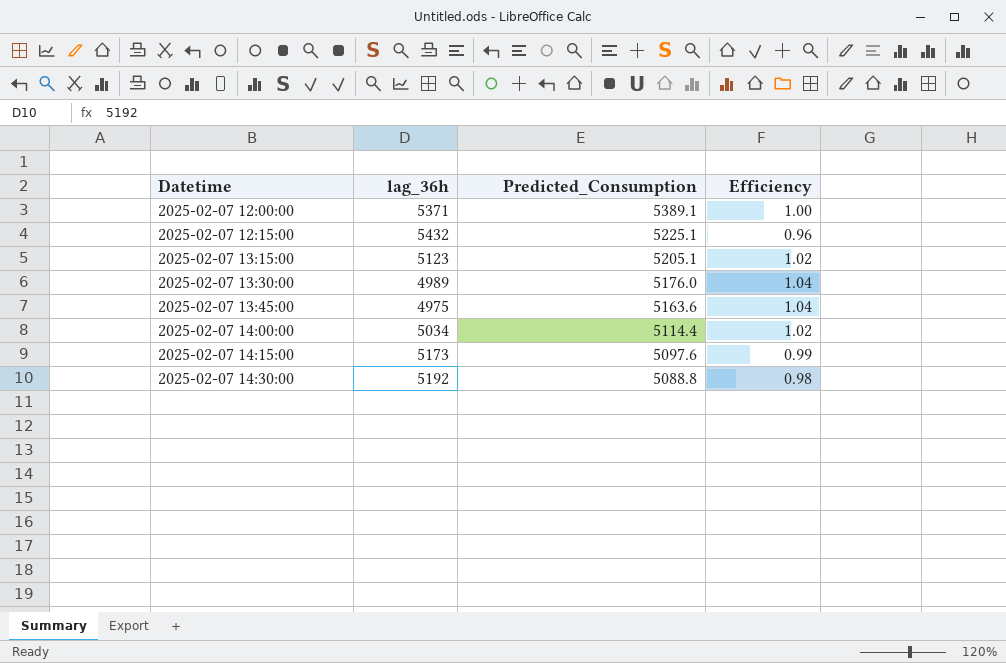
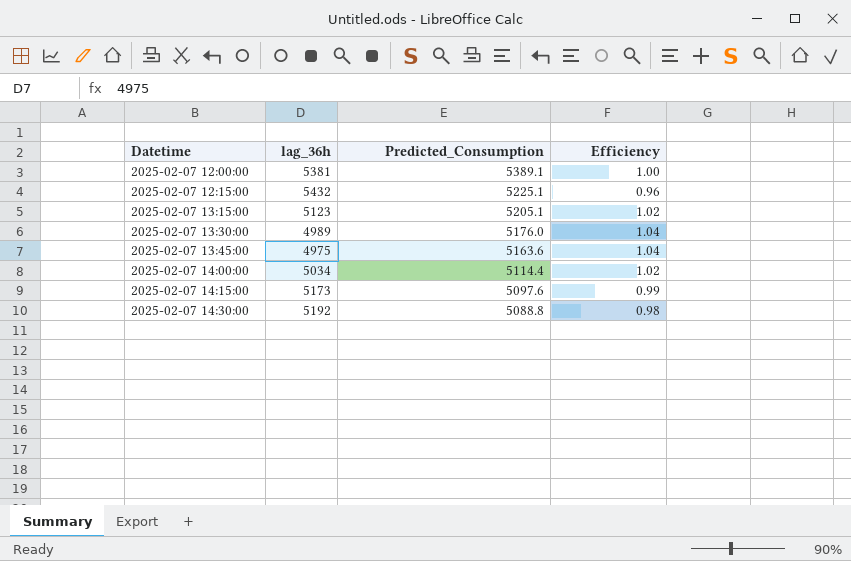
2025-02-07 12:00:00 | lag_36h: 5371 -> 5381

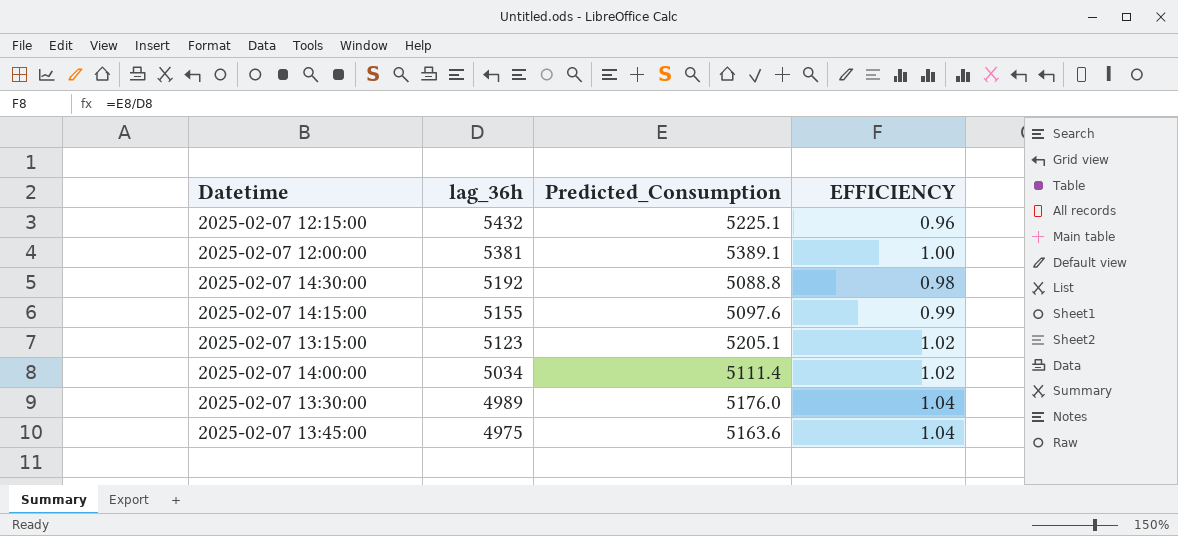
row order: Datetime ascending -> lag_36h descending
column name: Efficiency -> EFFICIENCY
2025-02-07 14:15:00 | lag_36h: 5173 -> 5155
2025-02-07 14:00:00 | Predicted_Consumption: 5114.4 -> 5111.4

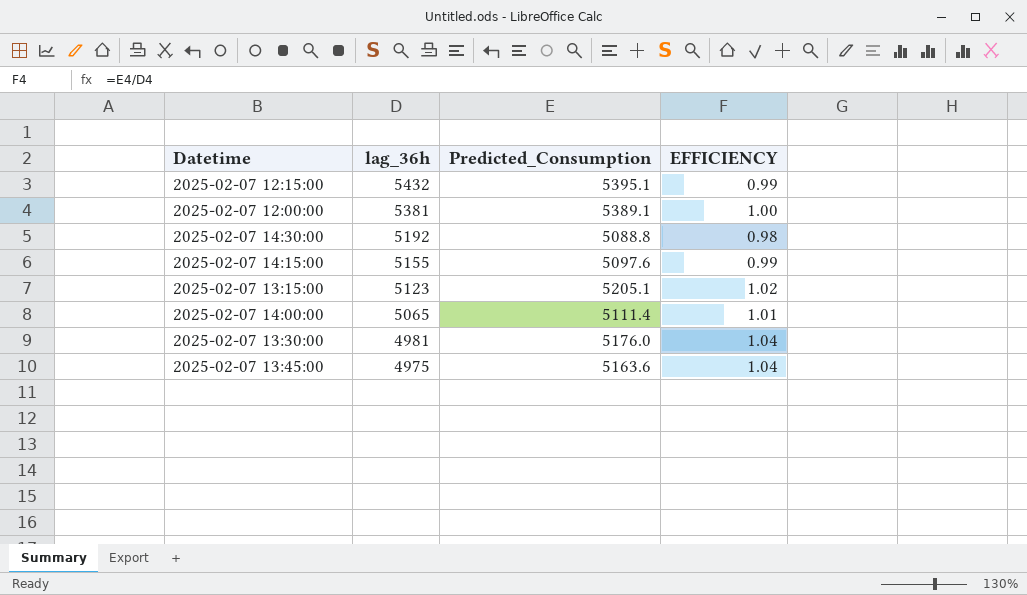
2025-02-07 12:15:00 | Predicted_Consumption: 5225.1 -> 5395.1
2025-02-07 12:15:00 | EFFICIENCY: 0.96 -> 0.99
2025-02-07 14:00:00 | lag_36h: 5034 -> 5065
2025-02-07 14:00:00 | EFFICIENCY: 1.02 -> 1.01
2025-02-07 13:30:00 | lag_36h: 4989 -> 4981

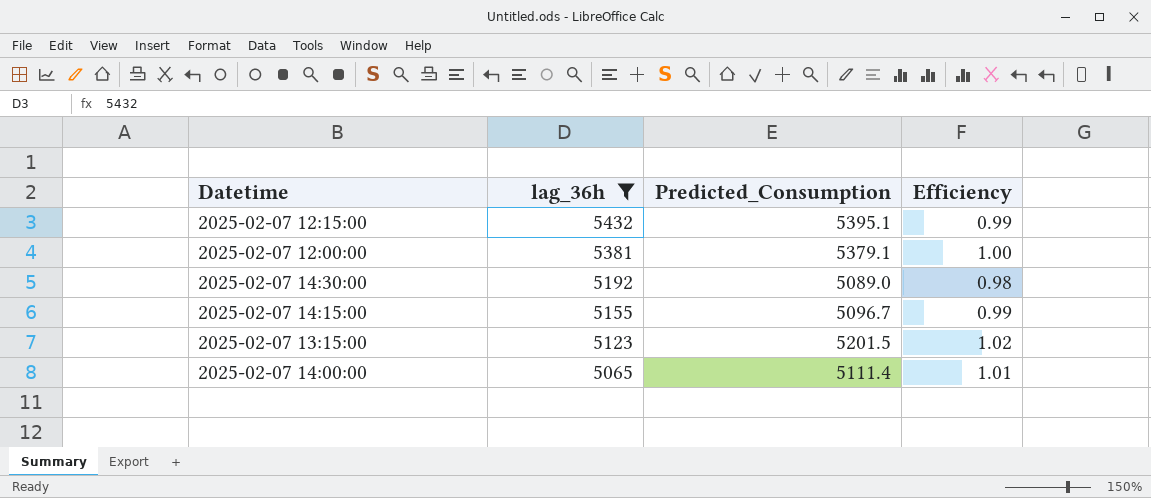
filter: none -> lag_36h >= 5065
column name: EFFICIENCY -> Efficiency
2025-02-07 12:00:00 | Predicted_Consumption: 5389.1 -> 5379.1
2025-02-07 14:30:00 | Predicted_Consumption: 5088.8 -> 5089.0
2025-02-07 14:15:00 | Predicted_Consumption: 5097.6 -> 5096.7
2025-02-07 13:15:00 | Predicted_Consumption: 5205.1 -> 5201.5

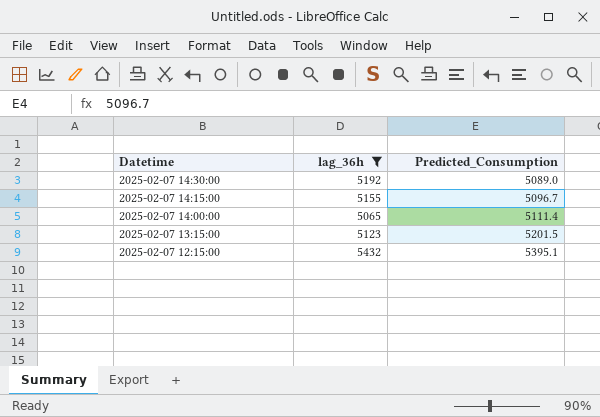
row order: lag_36h descending -> Datetime descending
column Efficiency | formula: [Predicted_Consumption] / [lag_36h] -> none
row 2025-02-07 12:00:00: 5381 | 5379.1 | 1.00 -> none

